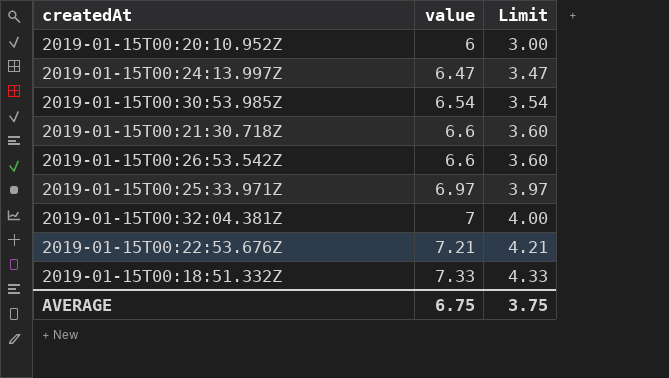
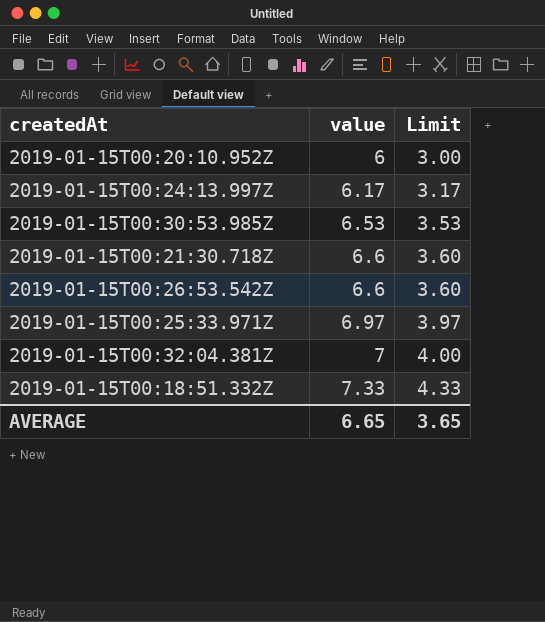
row 2019-01-15T00:22:53.676Z: 7.21 | 4.21 -> none
2019-01-15T00:24:13.997Z | value: 6.47 -> 6.17
2019-01-15T00:24:13.997Z | Limit: 3.47 -> 3.17
2019-01-15T00:30:53.985Z | value: 6.54 -> 6.53
2019-01-15T00:30:53.985Z | Limit: 3.54 -> 3.53
AVERAGE | value: 6.75 -> 6.65
AVERAGE | Limit: 3.75 -> 3.65

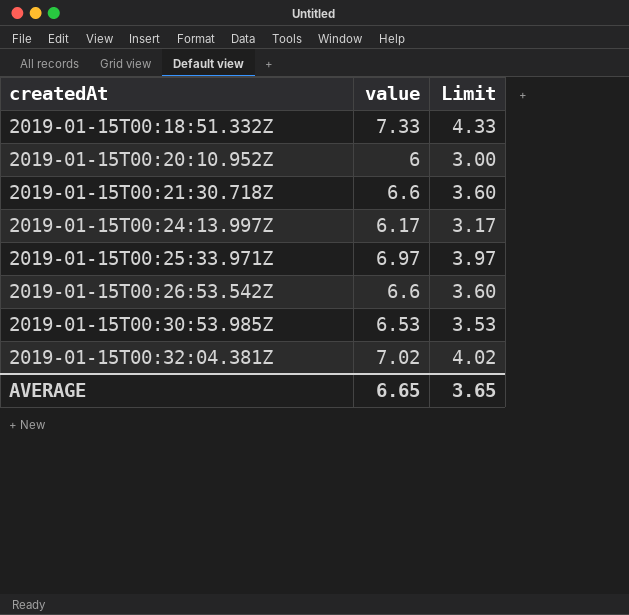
row order: value ascending -> createdAt ascending
2019-01-15T00:32:04.381Z | value: 7 -> 7.02
2019-01-15T00:32:04.381Z | Limit: 4.00 -> 4.02

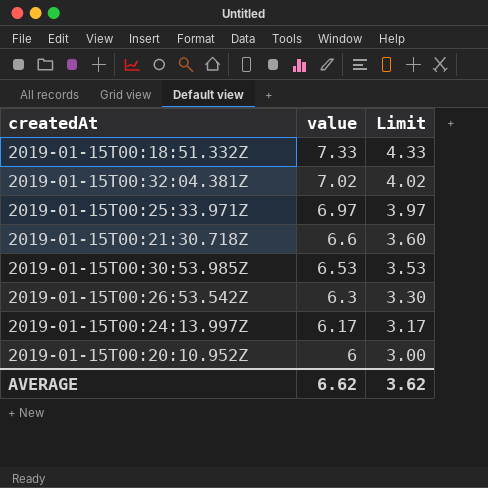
row order: createdAt ascending -> value descending
2019-01-15T00:26:53.542Z | value: 6.6 -> 6.3
2019-01-15T00:26:53.542Z | Limit: 3.60 -> 3.30
AVERAGE | value: 6.65 -> 6.62
AVERAGE | Limit: 3.65 -> 3.62

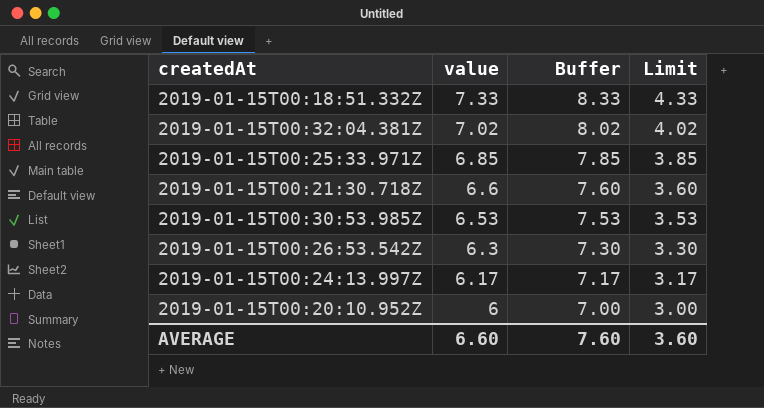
column Buffer | formula: none -> [value] + 1
2019-01-15T00:25:33.971Z | value: 6.97 -> 6.85
2019-01-15T00:25:33.971Z | Limit: 3.97 -> 3.85
AVERAGE | value: 6.62 -> 6.60
AVERAGE | Limit: 3.62 -> 3.60

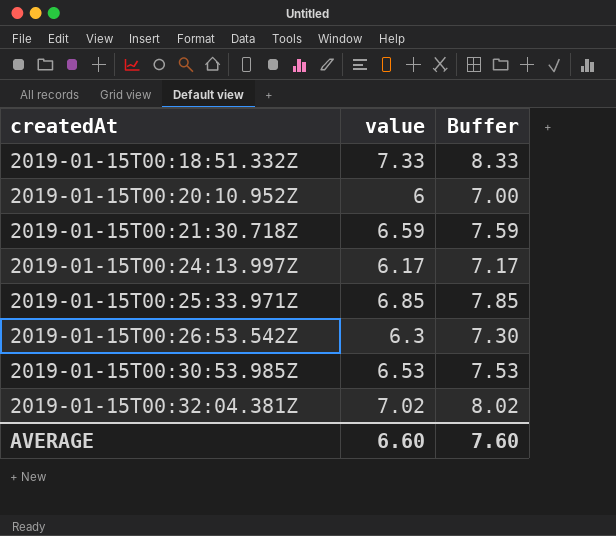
row order: value descending -> createdAt ascending
column Limit | formula: [value] - 3 -> none
2019-01-15T00:21:30.718Z | value: 6.6 -> 6.59
2019-01-15T00:21:30.718Z | Buffer: 7.60 -> 7.59

